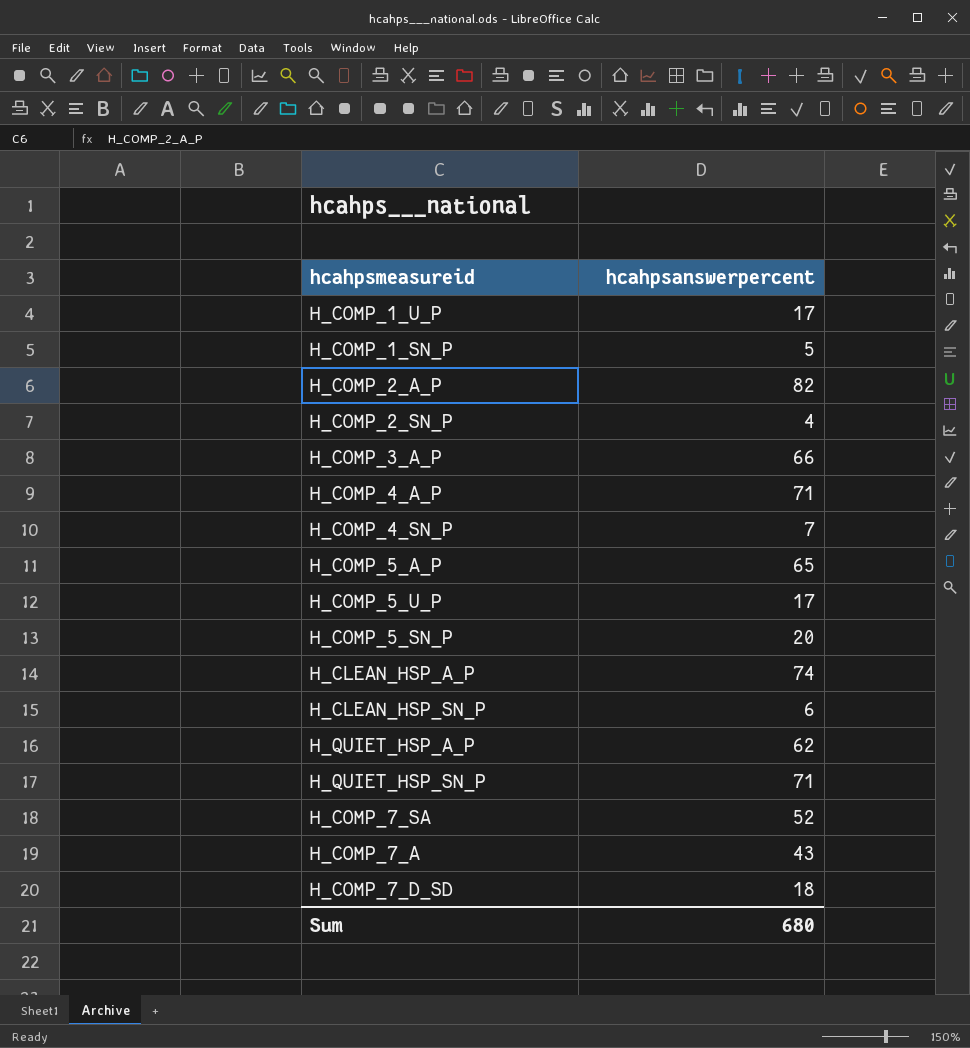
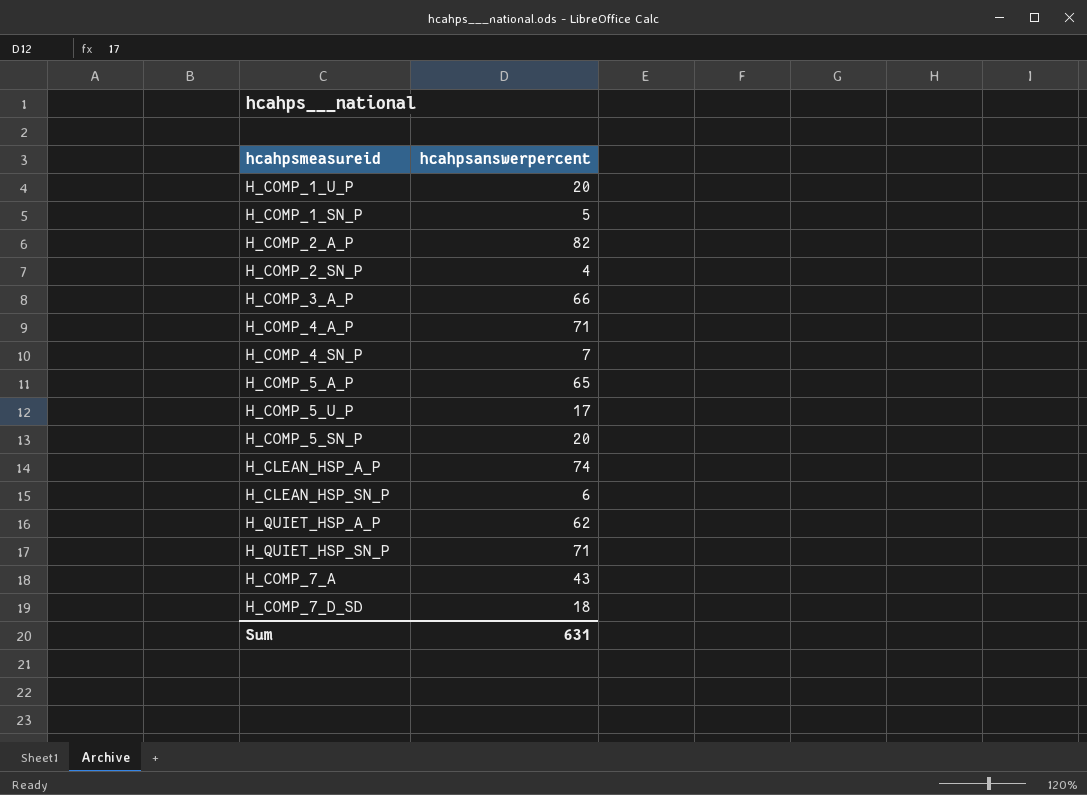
row H_COMP_7_SA: 52 -> none
H_COMP_1_U_P | hcahpsanswerpercent: 17 -> 20
Sum | hcahpsanswerpercent: 680 -> 631

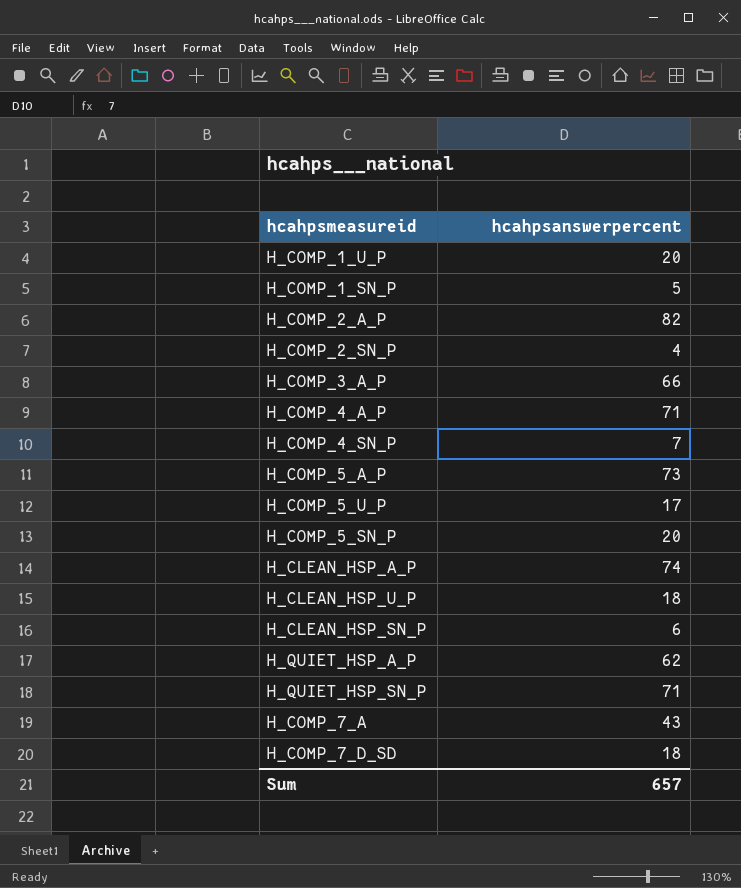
H_COMP_5_A_P | hcahpsanswerpercent: 65 -> 73
row H_CLEAN_HSP_U_P: none -> 18
Sum | hcahpsanswerpercent: 631 -> 657

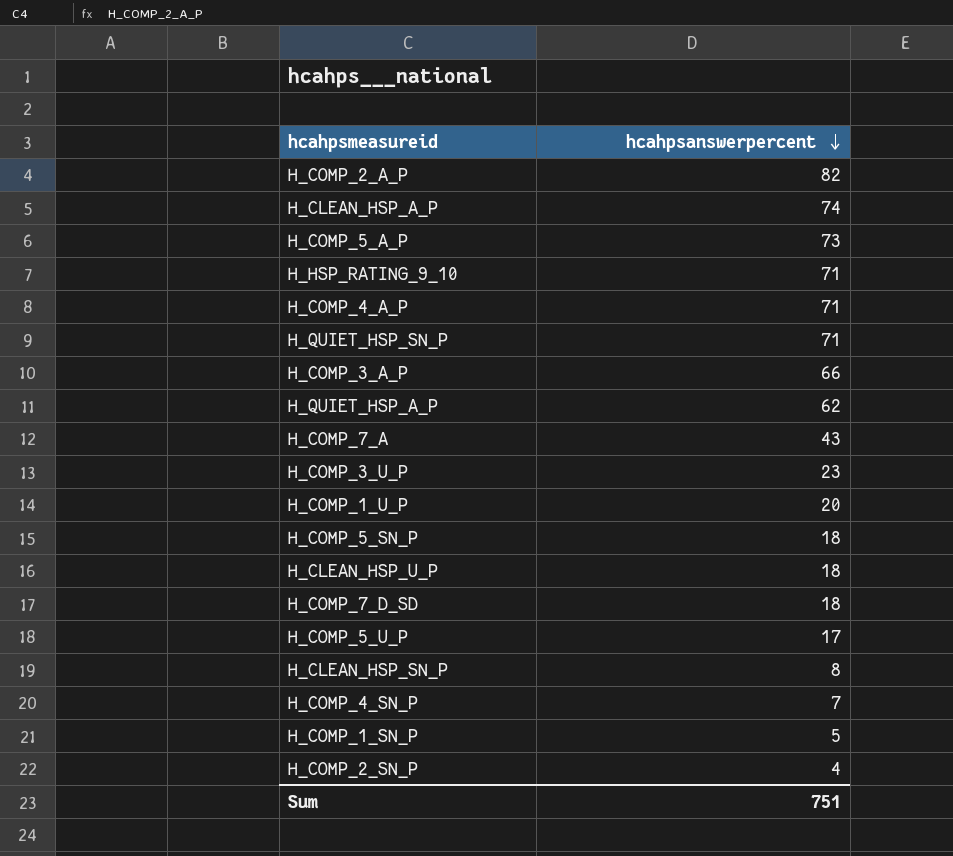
row order: none -> hcahpsanswerpercent descending
row H_HSP_RATING_9_10: none -> 71
row H_COMP_3_U_P: none -> 23
H_COMP_5_SN_P | hcahpsanswerpercent: 20 -> 18
H_CLEAN_HSP_SN_P | hcahpsanswerpercent: 6 -> 8
Sum | hcahpsanswerpercent: 657 -> 751

